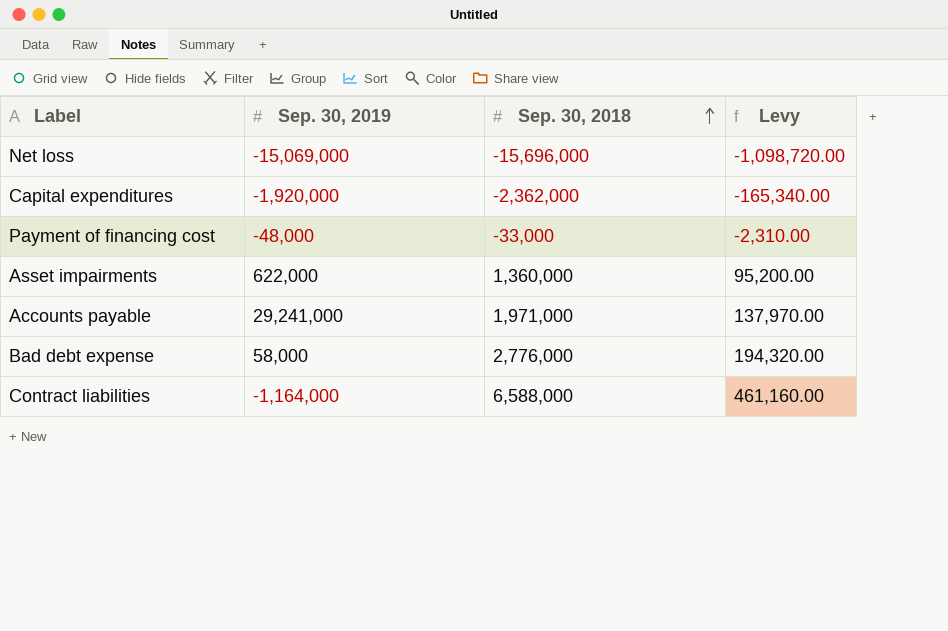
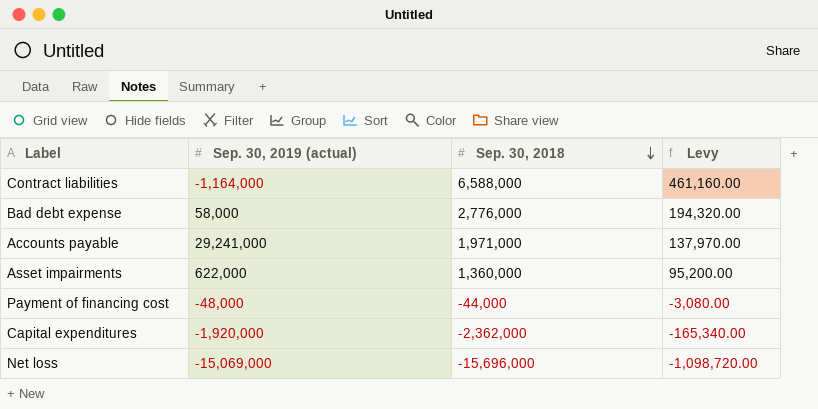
row order: Sep. 30, 2018 ascending -> Sep. 30, 2018 descending
column name: Sep. 30, 2019 -> Sep. 30, 2019 (actual)
Payment of financing cost | Sep. 30, 2018: -33,000 -> -44,000
Payment of financing cost | Levy: -2,310.00 -> -3,080.00

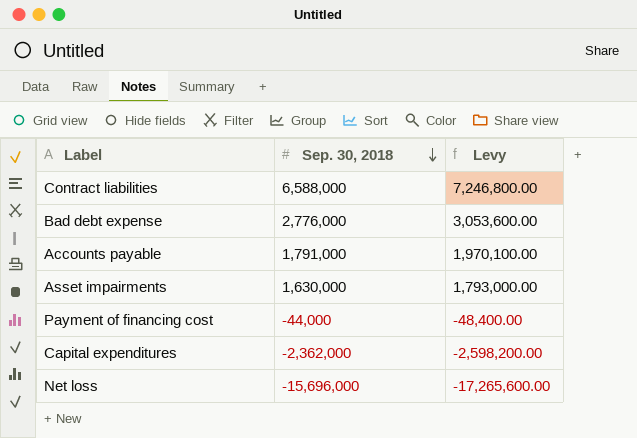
column Sep. 30, 2019 (actual) | position: 2 -> none
column Levy | formula: [Sep. 30, 2018] * 0.07 -> [Sep. 30, 2018] * 1.1
Accounts payable | Sep. 30, 2018: 1,971,000 -> 1,791,000
Asset impairments | Sep. 30, 2018: 1,360,000 -> 1,630,000

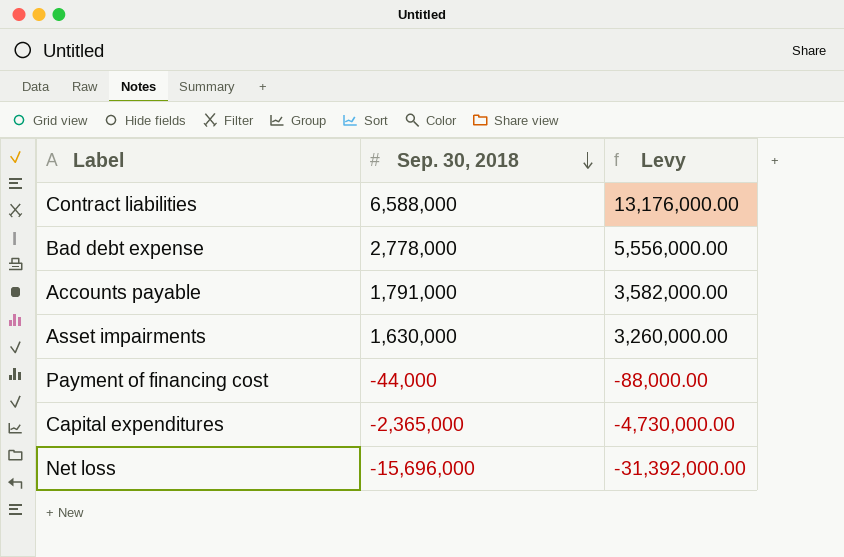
column Levy | formula: [Sep. 30, 2018] * 1.1 -> [Sep. 30, 2018] * 2
Bad debt expense | Sep. 30, 2018: 2,776,000 -> 2,778,000
Capital expenditures | Sep. 30, 2018: -2,362,000 -> -2,365,000

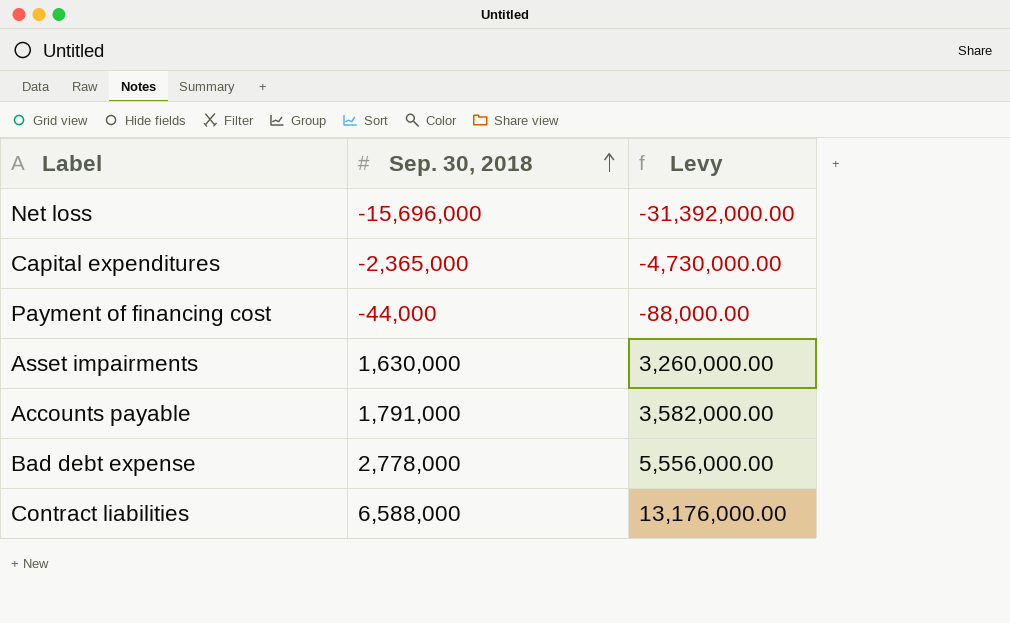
row order: Sep. 30, 2018 descending -> Sep. 30, 2018 ascending

